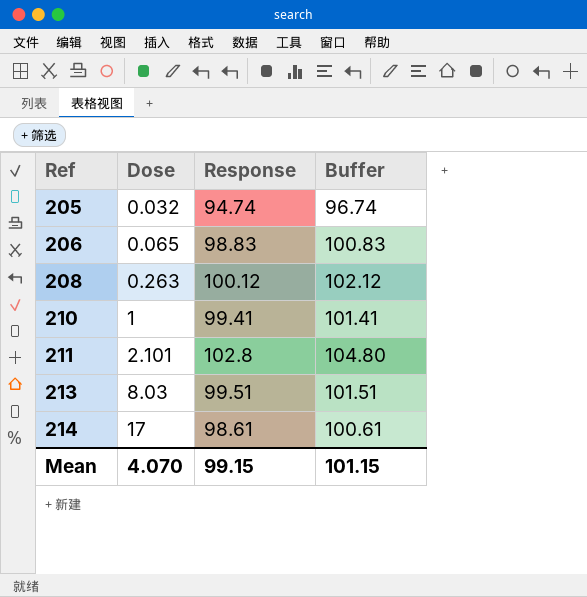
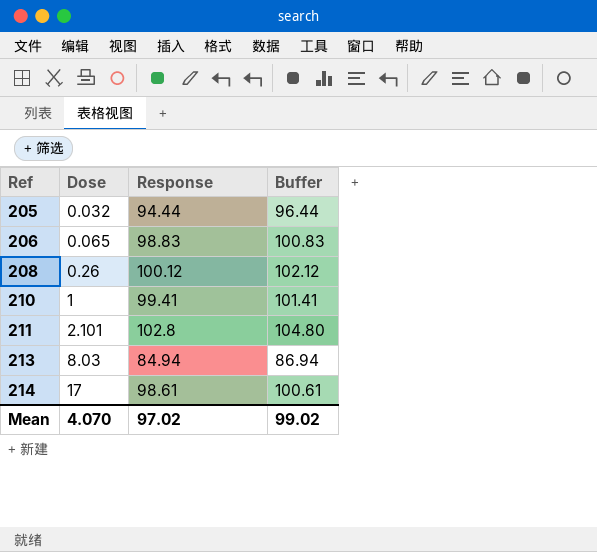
205 | Response: 94.74 -> 94.44
205 | Buffer: 96.74 -> 96.44
208 | Dose: 0.263 -> 0.26
213 | Response: 99.51 -> 84.94
213 | Buffer: 101.51 -> 86.94
Mean | Response: 99.15 -> 97.02
Mean | Buffer: 101.15 -> 99.02

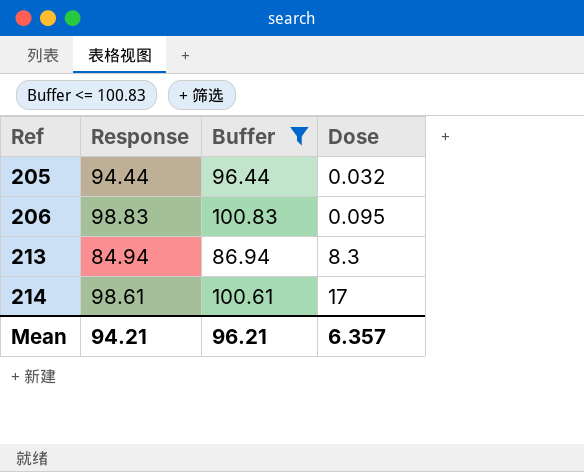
filter: none -> Buffer <= 100.83
column Dose | position: 2 -> 4
206 | Dose: 0.065 -> 0.095
213 | Dose: 8.03 -> 8.3
Mean | Response: 97.02 -> 94.21
Mean | Buffer: 99.02 -> 96.21
Mean | Dose: 4.070 -> 6.357

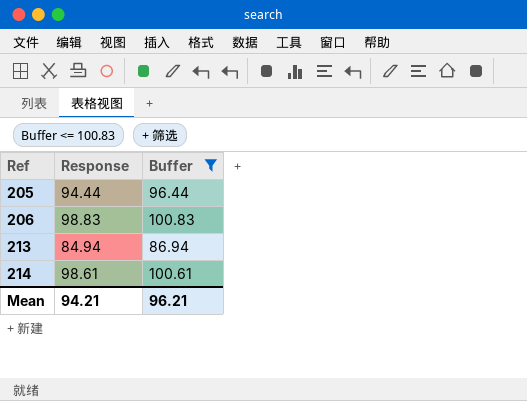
column Dose | position: 4 -> none

